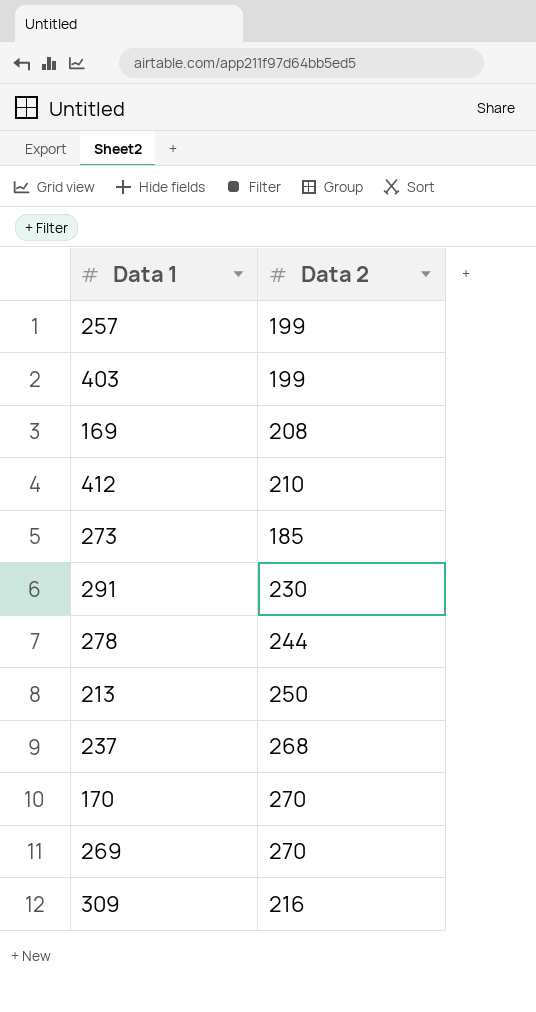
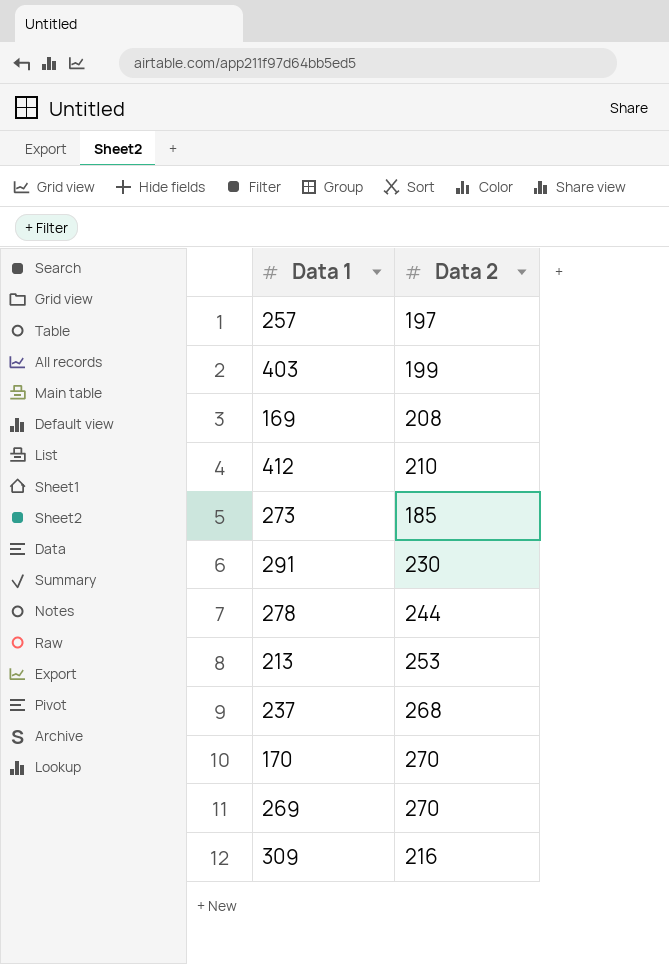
257 | Data 2: 199 -> 197
213 | Data 2: 250 -> 253

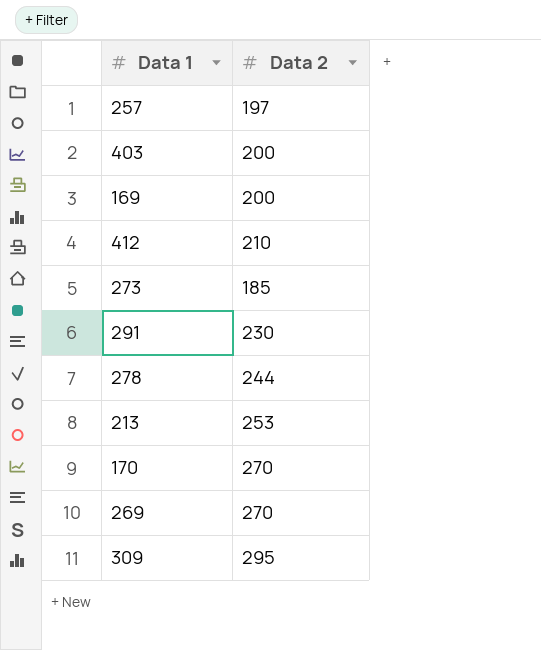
row 237: 268 -> none
403 | Data 2: 199 -> 200
169 | Data 2: 208 -> 200
309 | Data 2: 216 -> 295

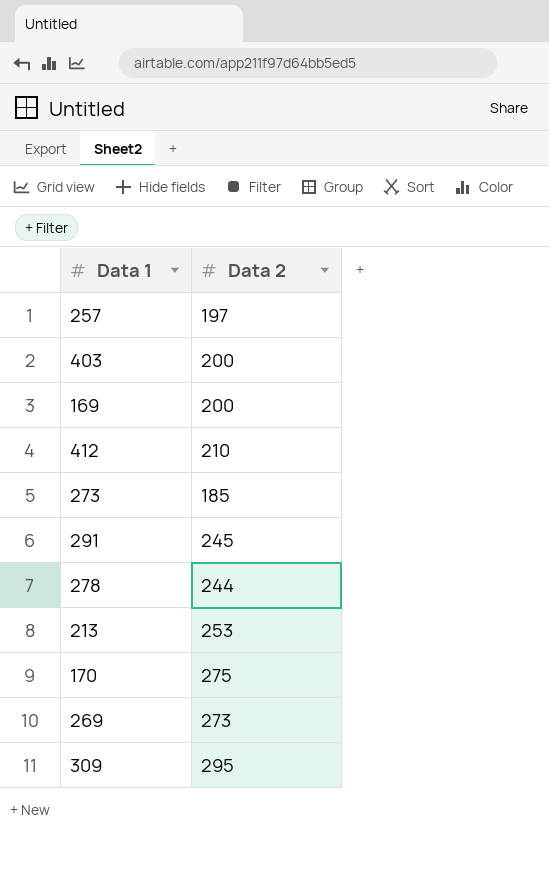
291 | Data 2: 230 -> 245
170 | Data 2: 270 -> 275
269 | Data 2: 270 -> 273

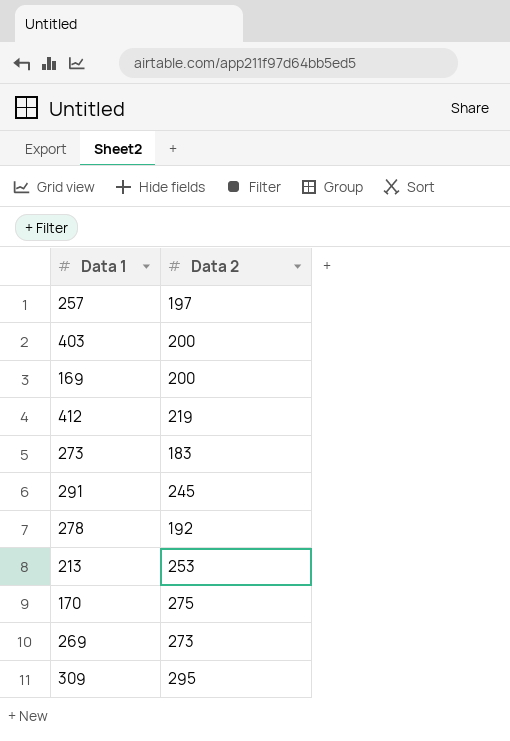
412 | Data 2: 210 -> 219
273 | Data 2: 185 -> 183
278 | Data 2: 244 -> 192

